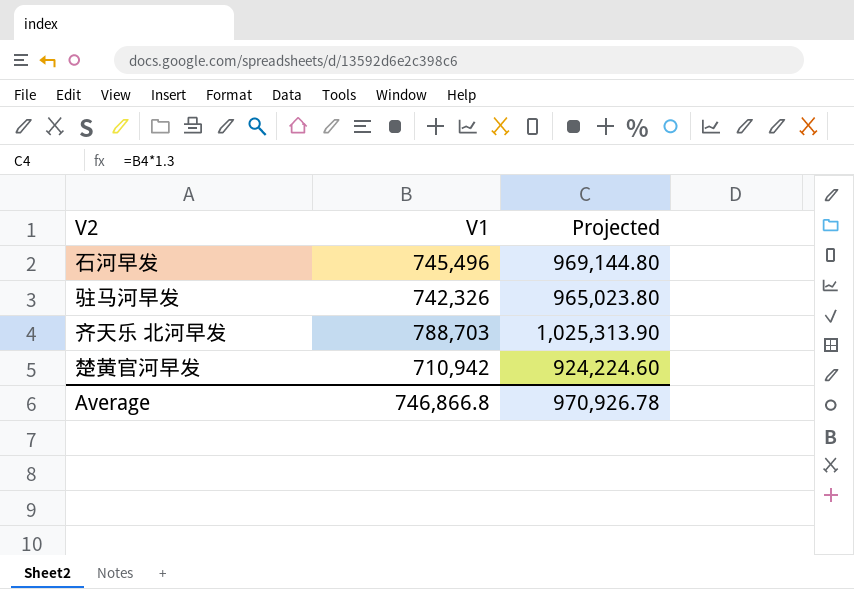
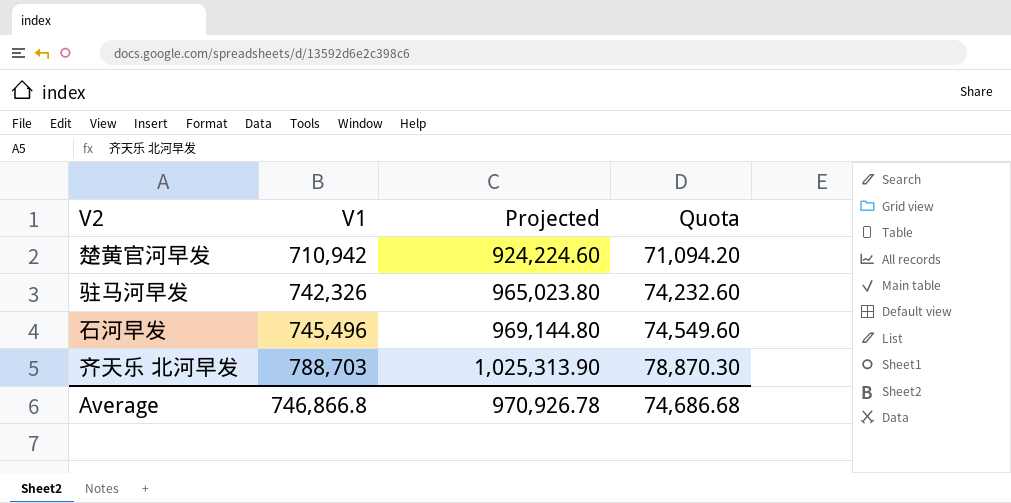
row order: none -> V1 ascending
column Quota | formula: none -> [V1] * 0.1

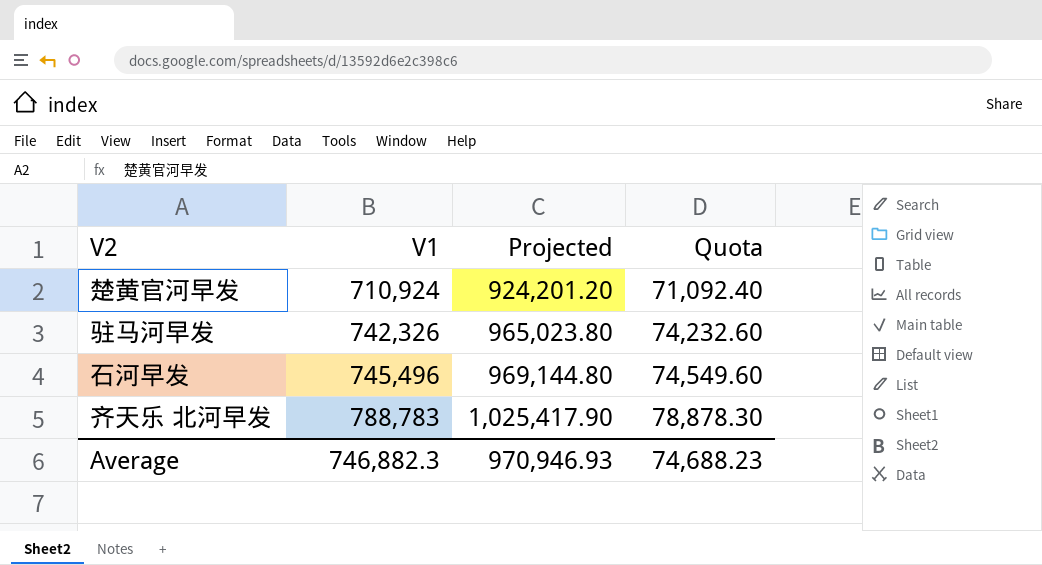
楚黄官河早发 | V1: 710,942 -> 710,924
楚黄官河早发 | Projected: 924,224.60 -> 924,201.20
楚黄官河早发 | Quota: 71,094.20 -> 71,092.40
齐天乐 北河早发 | V1: 788,703 -> 788,783
齐天乐 北河早发 | Projected: 1,025,313.90 -> 1,025,417.90
齐天乐 北河早发 | Quota: 78,870.30 -> 78,878.30
Average | V1: 746,866.8 -> 746,882.3
Average | Projected: 970,926.78 -> 970,946.93
Average | Quota: 74,686.68 -> 74,688.23

